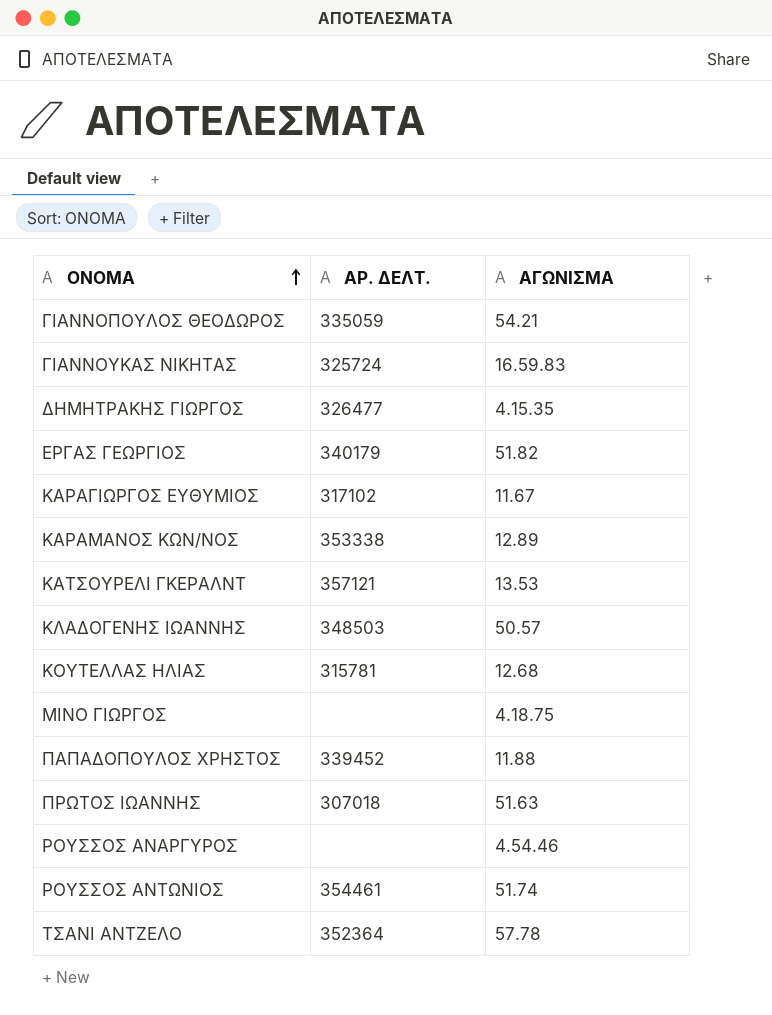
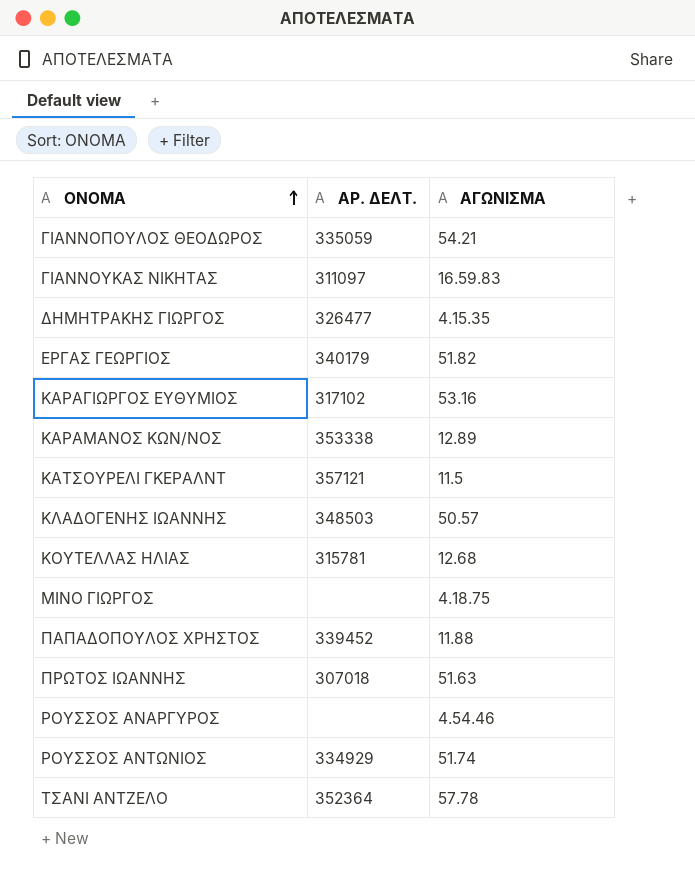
ΓΙΑΝΝΟΥΚΑΣ ΝΙΚΗΤΑΣ | ΑΡ. ΔΕΛΤ.: 325724 -> 311097
ΚΑΡΑΓΙΩΡΓΟΣ ΕΥΘΥΜΙΟΣ | ΑΓΩΝΙΣΜΑ: 11.67 -> 53.16
ΚΑΤΣΟΥΡΕΛΙ ΓΚΕΡΑΛΝΤ | ΑΓΩΝΙΣΜΑ: 13.53 -> 11.5
ΡΟΥΣΣΟΣ ΑΝΤΩΝΙΟΣ | ΑΡ. ΔΕΛΤ.: 354461 -> 334929

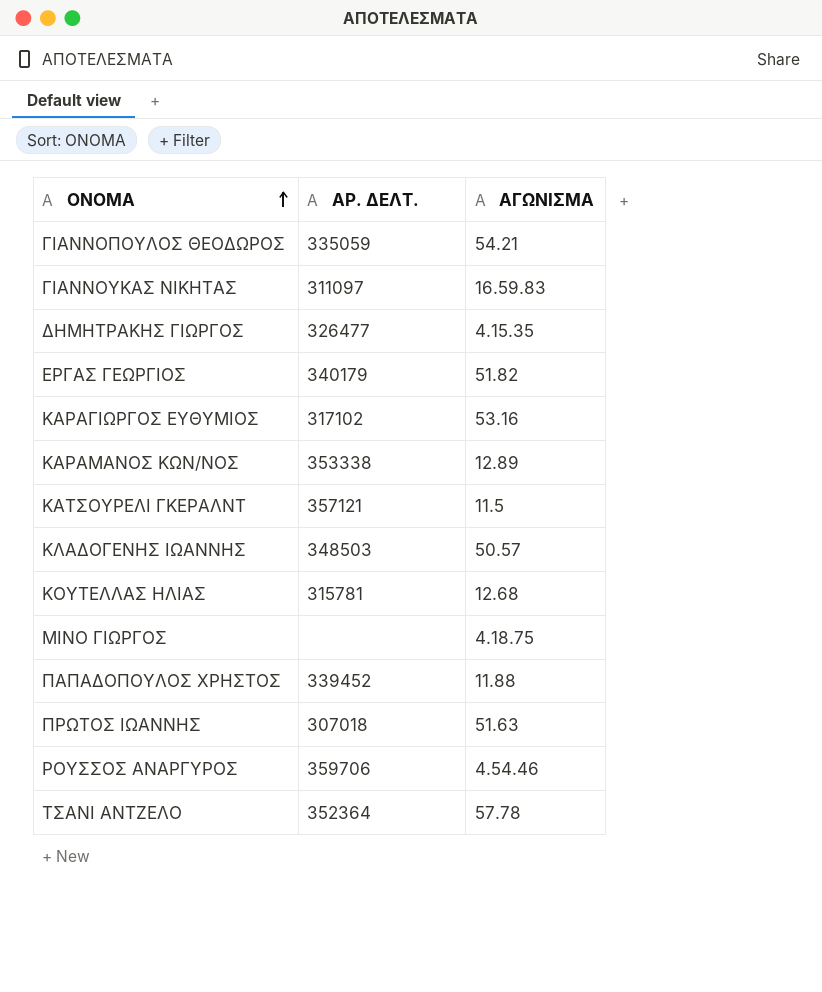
row ΡΟΥΣΣΟΣ ΑΝΤΩΝΙΟΣ: 334929 | 51.74 -> none
ΡΟΥΣΣΟΣ ΑΝΑΡΓΥΡΟΣ | ΑΡ. ΔΕΛΤ.: none -> 359706

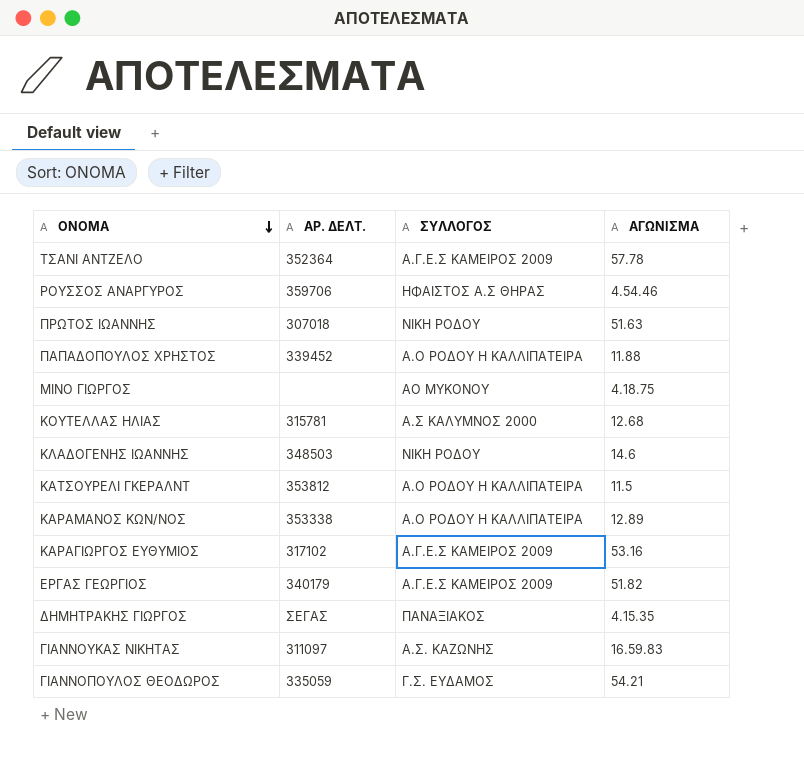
row order: ΟΝΟΜΑ ascending -> ΟΝΟΜΑ descending
column ΣΥΛΛΟΓΟΣ | position: none -> 3
ΚΛΑΔΟΓΕΝΗΣ ΙΩΑΝΝΗΣ | ΑΓΩΝΙΣΜΑ: 50.57 -> 14.6
ΚΑΤΣΟΥΡΕΛΙ ΓΚΕΡΑΛΝΤ | ΑΡ. ΔΕΛΤ.: 357121 -> 353812
ΔΗΜΗΤΡΑΚΗΣ ΓΙΩΡΓΟΣ | ΑΡ. ΔΕΛΤ.: 326477 -> ΣΕΓΑΣ

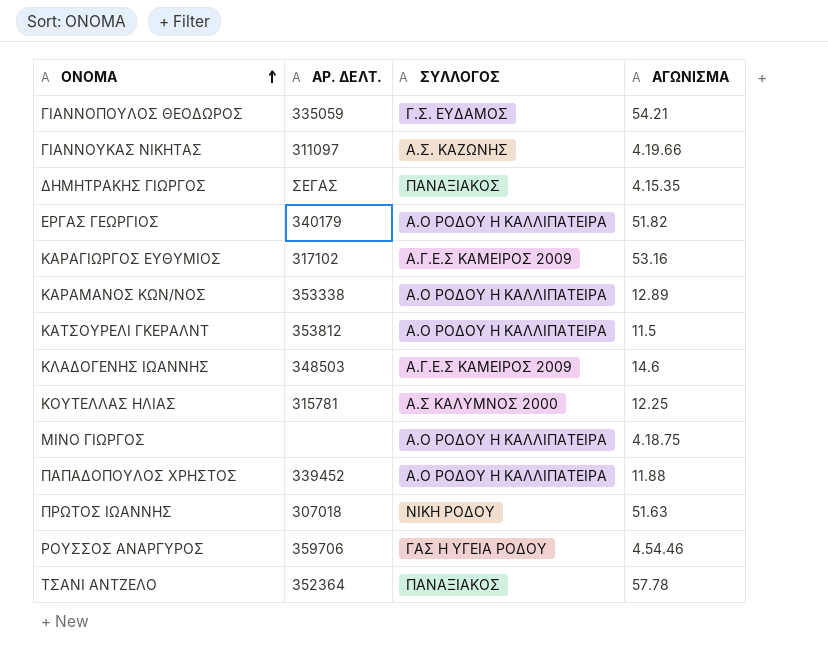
row order: ΟΝΟΜΑ descending -> ΟΝΟΜΑ ascending
ΓΙΑΝΝΟΥΚΑΣ ΝΙΚΗΤΑΣ | ΑΓΩΝΙΣΜΑ: 16.59.83 -> 4.19.66
ΕΡΓΑΣ ΓΕΩΡΓΙΟΣ | ΣΥΛΛΟΓΟΣ: Α.Γ.Ε.Σ ΚΑΜΕΙΡΟΣ 2009 -> Α.Ο ΡΟΔΟΥ Η ΚΑΛΛΙΠΑΤΕΙΡΑ
ΚΛΑΔΟΓΕΝΗΣ ΙΩΑΝΝΗΣ | ΣΥΛΛΟΓΟΣ: ΝΙΚΗ ΡΟΔΟΥ -> Α.Γ.Ε.Σ ΚΑΜΕΙΡΟΣ 2009
ΚΟΥΤΕΛΛΑΣ ΗΛΙΑΣ | ΑΓΩΝΙΣΜΑ: 12.68 -> 12.25
ΜΙΝΟ ΓΙΩΡΓΟΣ | ΣΥΛΛΟΓΟΣ: ΑΟ ΜΥΚΟΝΟΥ -> Α.Ο ΡΟΔΟΥ Η ΚΑΛΛΙΠΑΤΕΙΡΑ
ΡΟΥΣΣΟΣ ΑΝΑΡΓΥΡΟΣ | ΣΥΛΛΟΓΟΣ: ΗΦΑΙΣΤΟΣ Α.Σ ΘΗΡΑΣ -> ΓΑΣ Η ΥΓΕΙΑ ΡΟΔΟΥ
ΤΣΑΝΙ ΑΝΤΖΕΛΟ | ΣΥΛΛΟΓΟΣ: Α.Γ.Ε.Σ ΚΑΜΕΙΡΟΣ 2009 -> ΠΑΝΑΞΙΑΚΟΣ

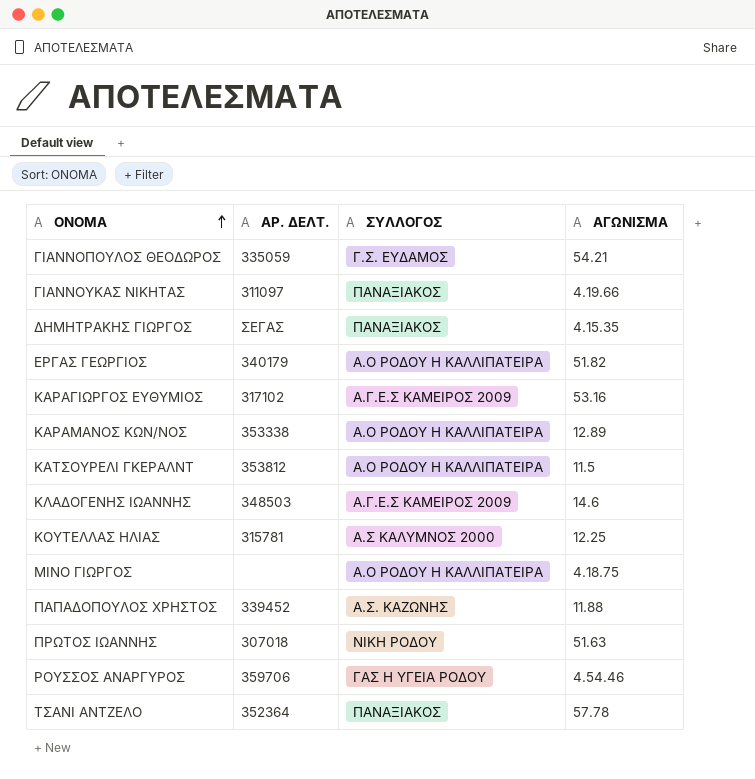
ΓΙΑΝΝΟΥΚΑΣ ΝΙΚΗΤΑΣ | ΣΥΛΛΟΓΟΣ: Α.Σ. ΚΑΖΩΝΗΣ -> ΠΑΝΑΞΙΑΚΟΣ
ΠΑΠΑΔΟΠΟΥΛΟΣ ΧΡΗΣΤΟΣ | ΣΥΛΛΟΓΟΣ: Α.Ο ΡΟΔΟΥ Η ΚΑΛΛΙΠΑΤΕΙΡΑ -> Α.Σ. ΚΑΖΩΝΗΣ

